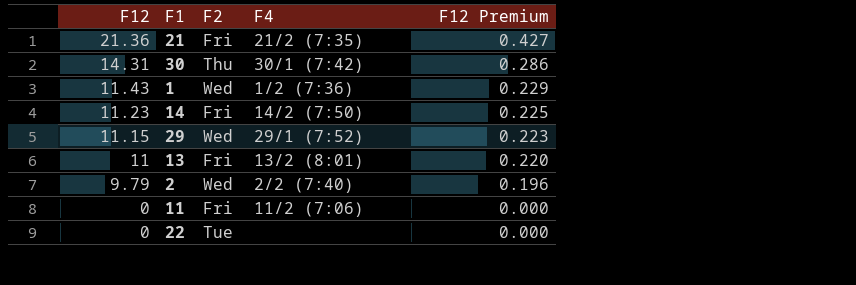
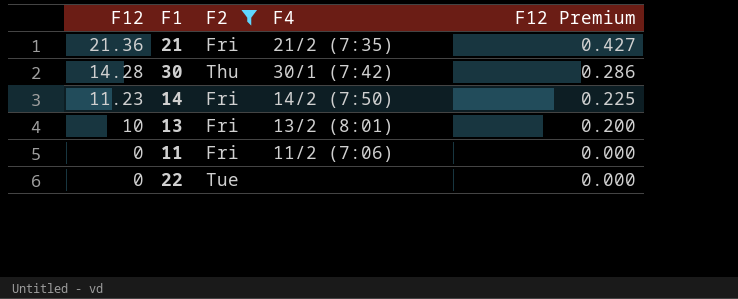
filter: none -> F2 != Wed
30 | F12: 14.31 -> 14.28
13 | F12: 11 -> 10
13 | F12 Premium: 0.220 -> 0.200

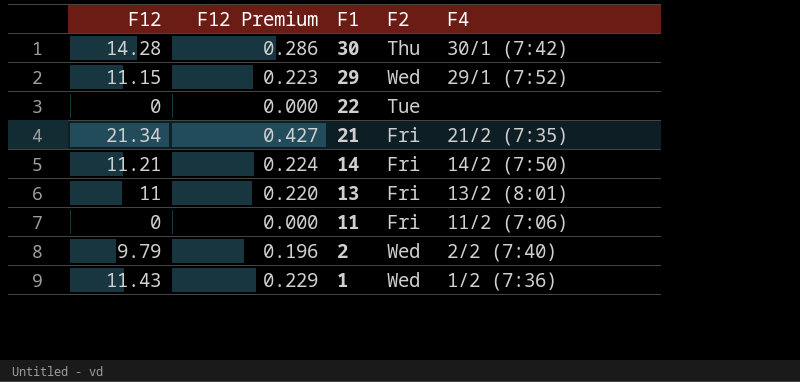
filter: F2 != Wed -> none
row order: F12 descending -> F1 descending
column F12 Premium | position: 5 -> 2
21 | F12: 21.36 -> 21.34
14 | F12: 11.23 -> 11.21
14 | F12 Premium: 0.225 -> 0.224
13 | F12: 10 -> 11
13 | F12 Premium: 0.200 -> 0.220

